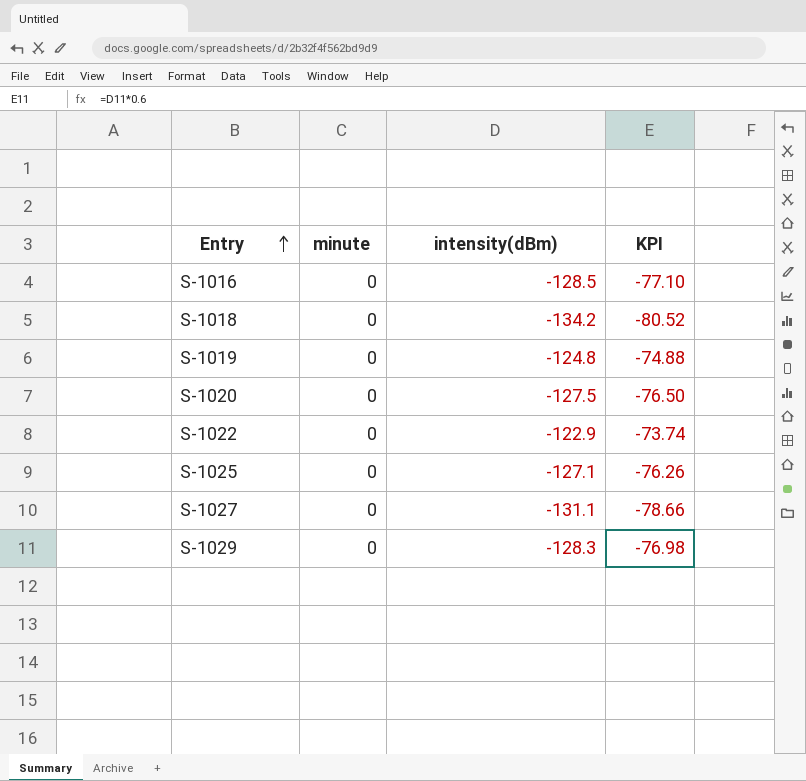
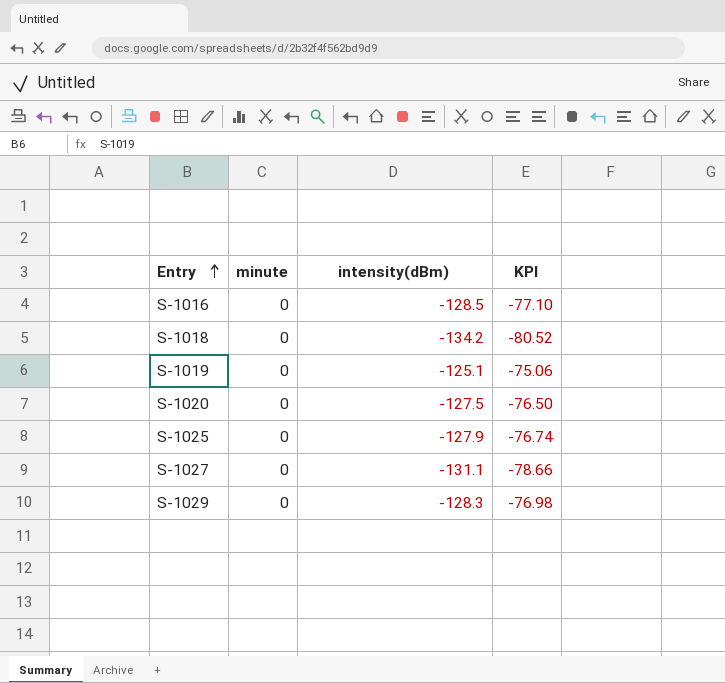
row S-1022: 0 | -122.9 | -73.74 -> none
S-1019 | intensity(dBm): -124.8 -> -125.1
S-1019 | KPI: -74.88 -> -75.06
S-1025 | intensity(dBm): -127.1 -> -127.9
S-1025 | KPI: -76.26 -> -76.74

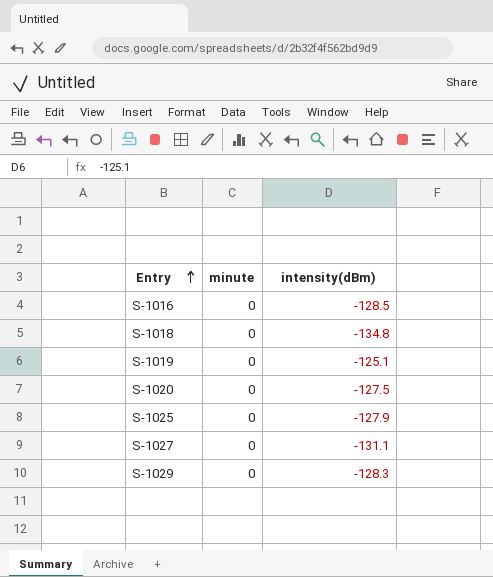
column KPI | formula: [intensity(dBm)] * 0.6 -> none
S-1018 | intensity(dBm): -134.2 -> -134.8

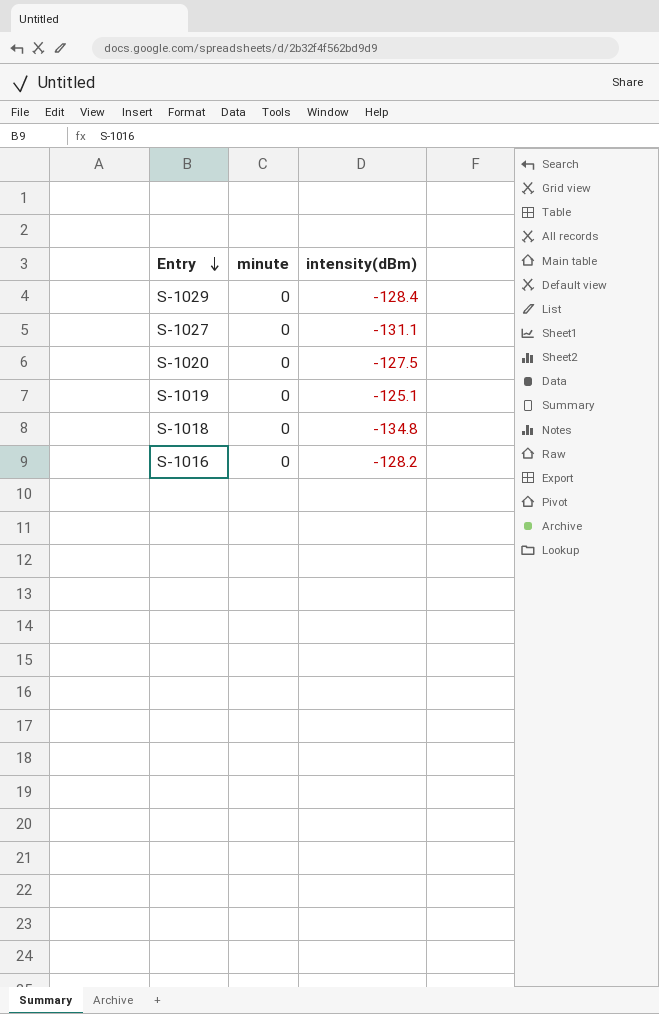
row order: Entry ascending -> Entry descending
row S-1025: 0 | -127.9 -> none
S-1029 | intensity(dBm): -128.3 -> -128.4
S-1016 | intensity(dBm): -128.5 -> -128.2

